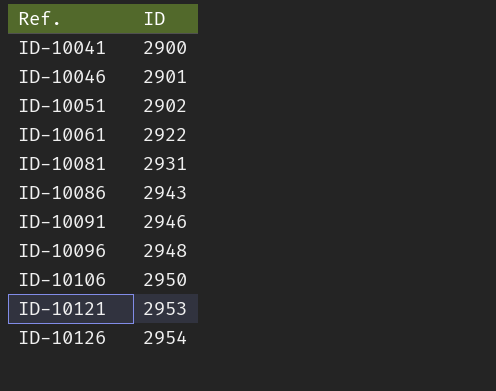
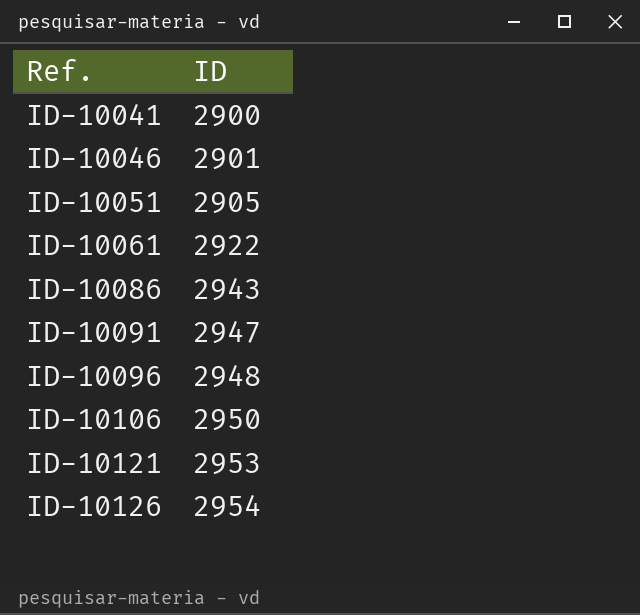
row ID-10081: 2931 -> none
ID-10051 | ID: 2902 -> 2905
ID-10091 | ID: 2946 -> 2947

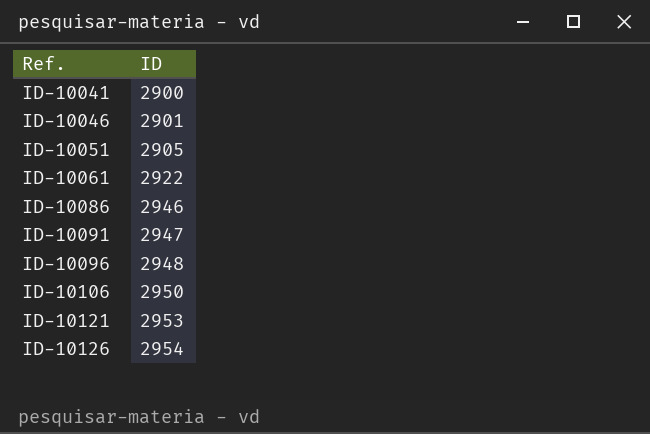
ID-10086 | ID: 2943 -> 2946

